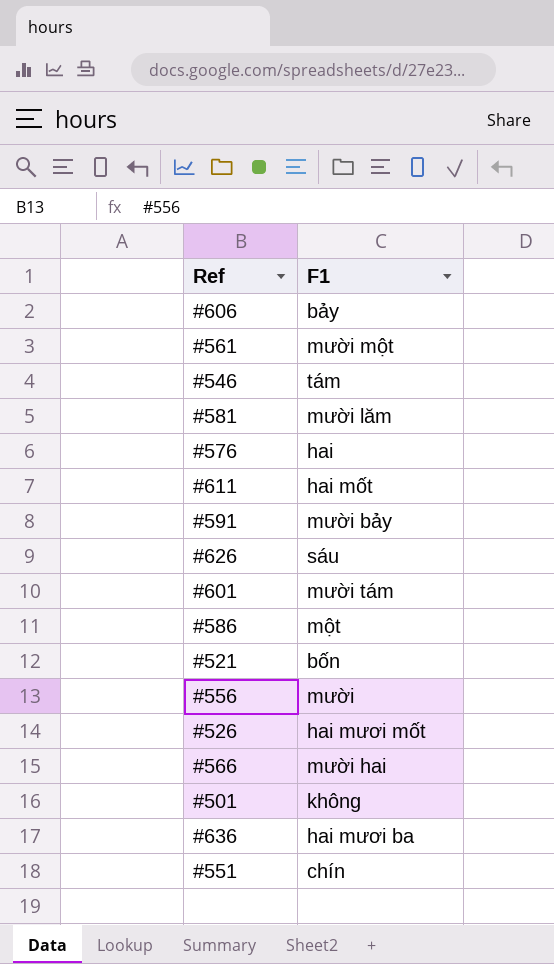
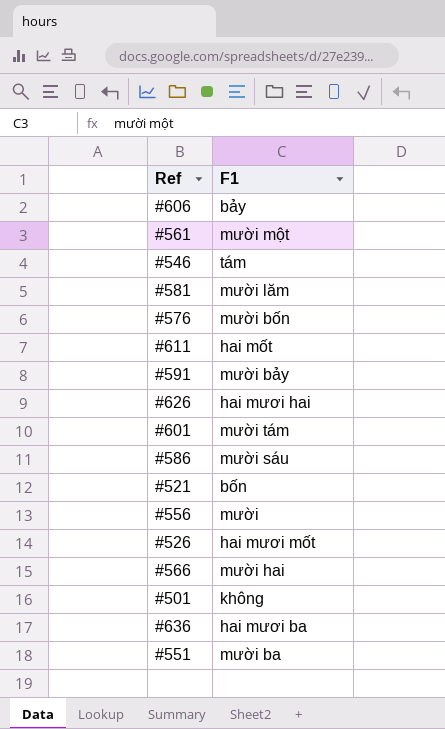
#576 | F1: hai -> mười bốn
#626 | F1: sáu -> hai mươi hai
#586 | F1: một -> mười sáu
#551 | F1: chín -> mười ba

